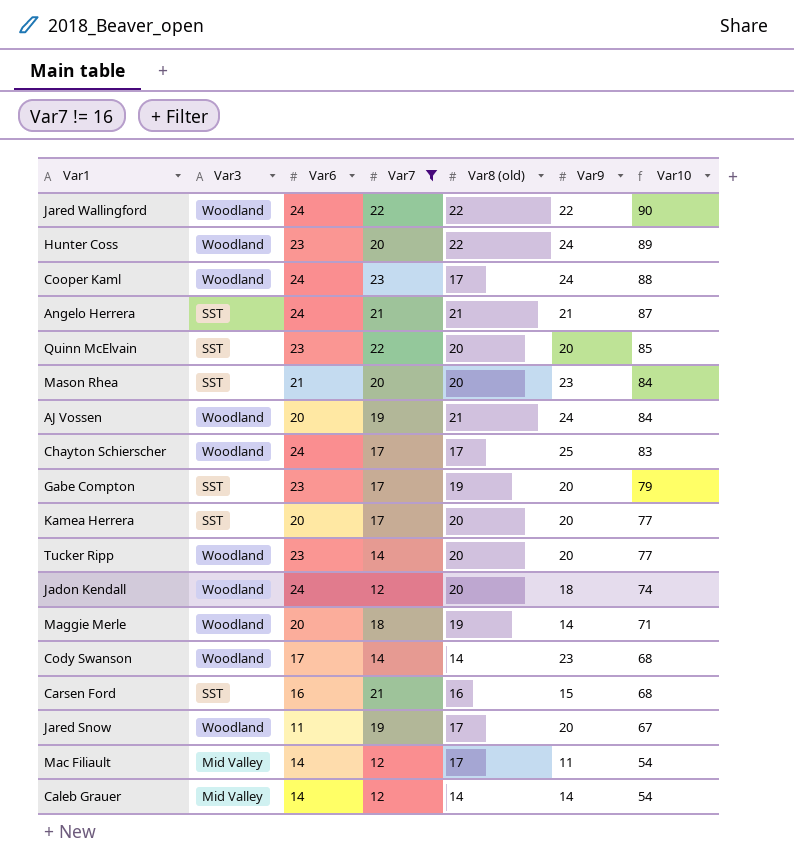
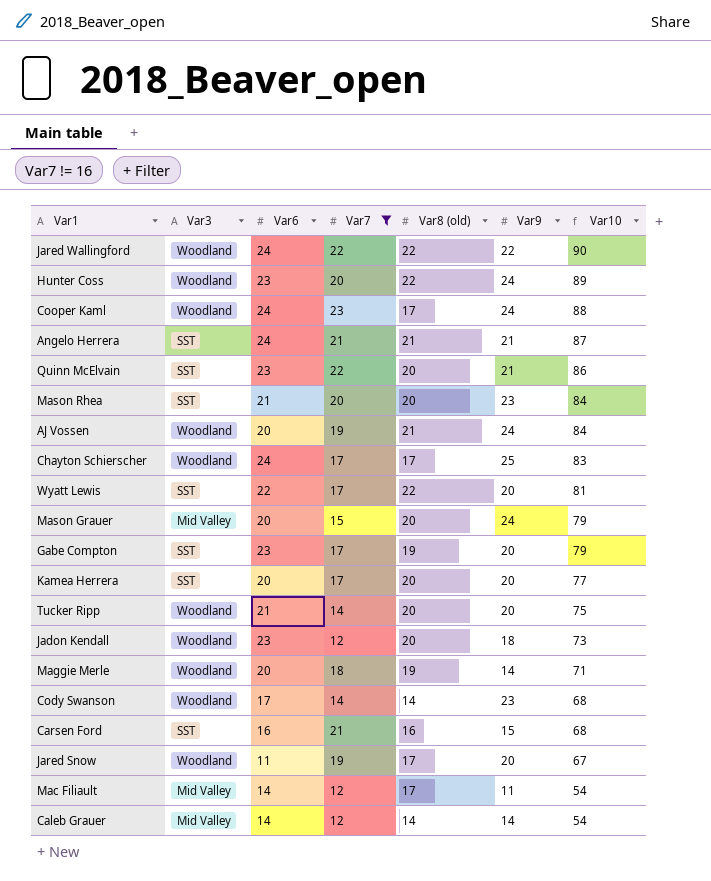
Quinn McElvain | Var9: 20 -> 21
Quinn McElvain | Var10: 85 -> 86
row Wyatt Lewis: none -> SST | 22 | 17 | 22 | 20 | 81
row Mason Grauer: none -> Mid Valley | 20 | 15 | 20 | 24 | 79
Tucker Ripp | Var6: 23 -> 21
Tucker Ripp | Var10: 77 -> 75
Jadon Kendall | Var6: 24 -> 23
Jadon Kendall | Var10: 74 -> 73

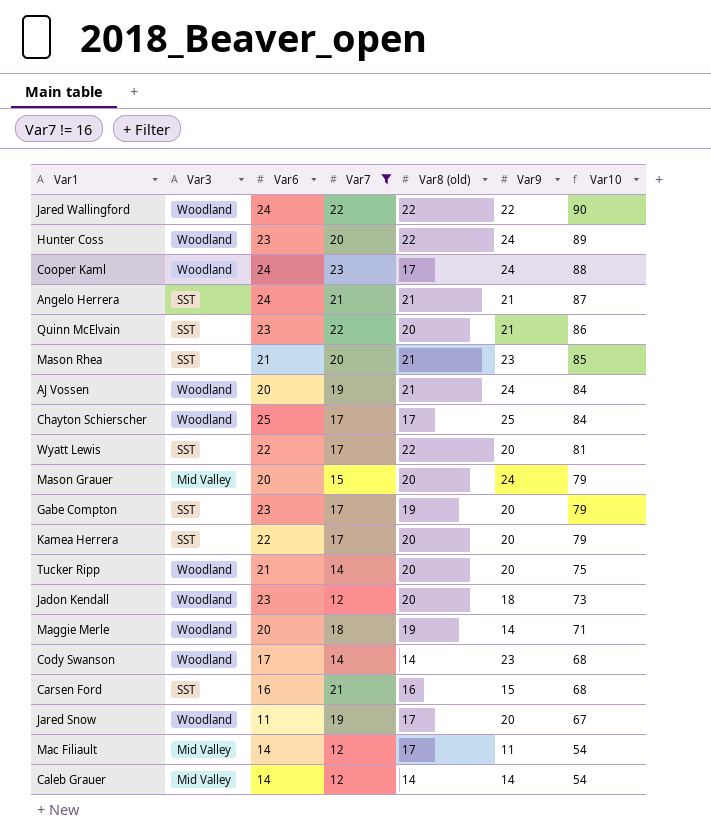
Mason Rhea | Var8 (old): 20 -> 21
Mason Rhea | Var10: 84 -> 85
Chayton Schierscher | Var6: 24 -> 25
Chayton Schierscher | Var10: 83 -> 84
Kamea Herrera | Var6: 20 -> 22
Kamea Herrera | Var10: 77 -> 79

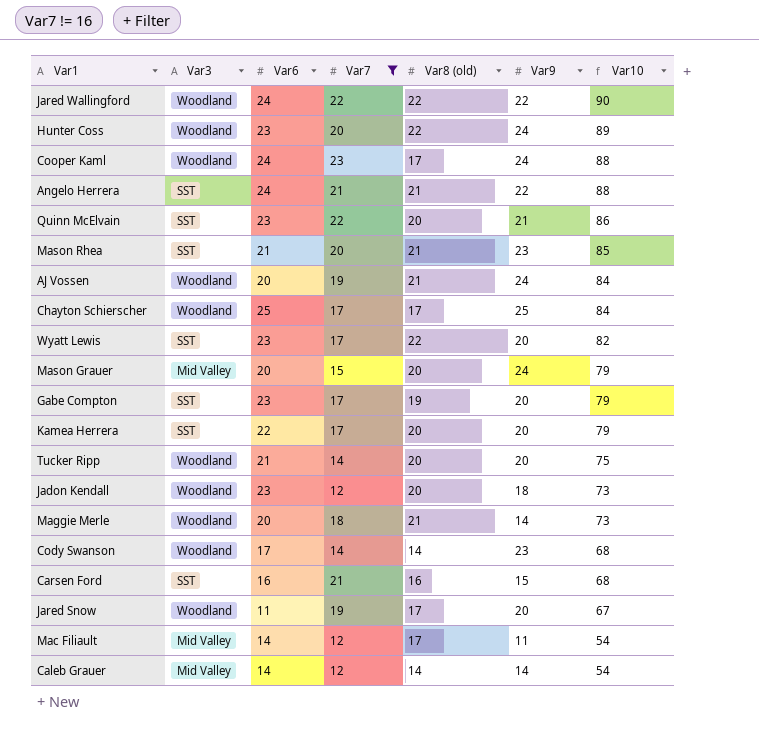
Angelo Herrera | Var9: 21 -> 22
Angelo Herrera | Var10: 87 -> 88
Wyatt Lewis | Var6: 22 -> 23
Wyatt Lewis | Var10: 81 -> 82
Maggie Merle | Var8 (old): 19 -> 21
Maggie Merle | Var10: 71 -> 73

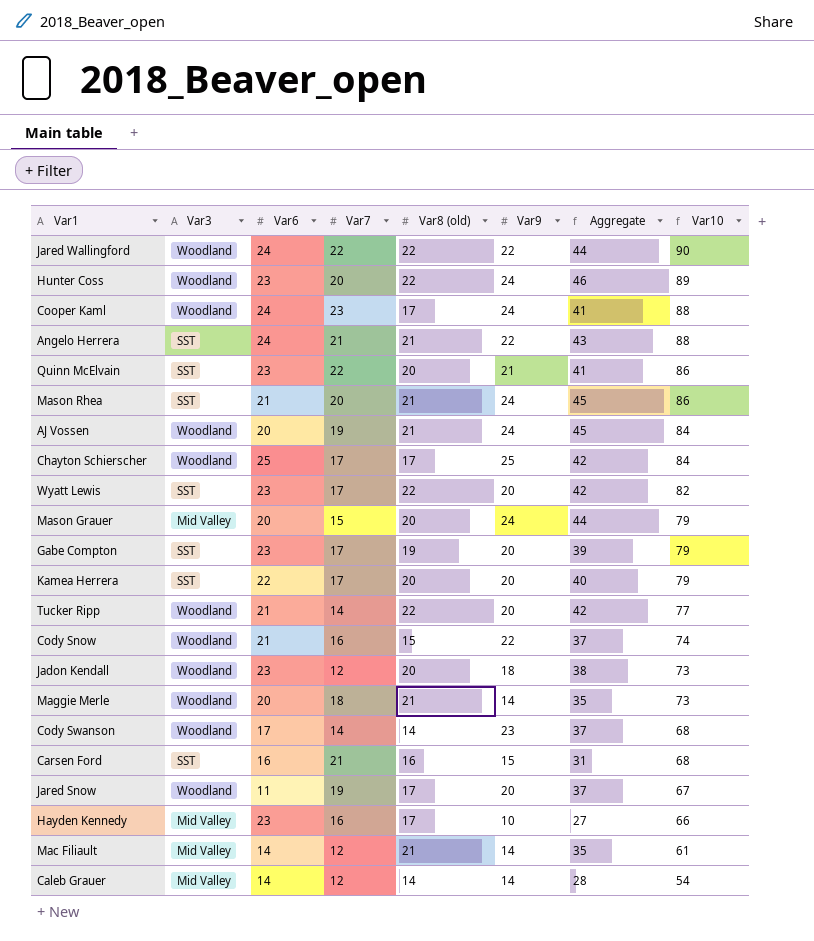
filter: Var7 != 16 -> none
column Aggregate | formula: none -> [Var8 (old)] + [Var9]
Mason Rhea | Var9: 23 -> 24
Mason Rhea | Var10: 85 -> 86
Tucker Ripp | Var8 (old): 20 -> 22
Tucker Ripp | Var10: 75 -> 77
Mac Filiault | Var8 (old): 17 -> 21
Mac Filiault | Var9: 11 -> 14
Mac Filiault | Var10: 54 -> 61

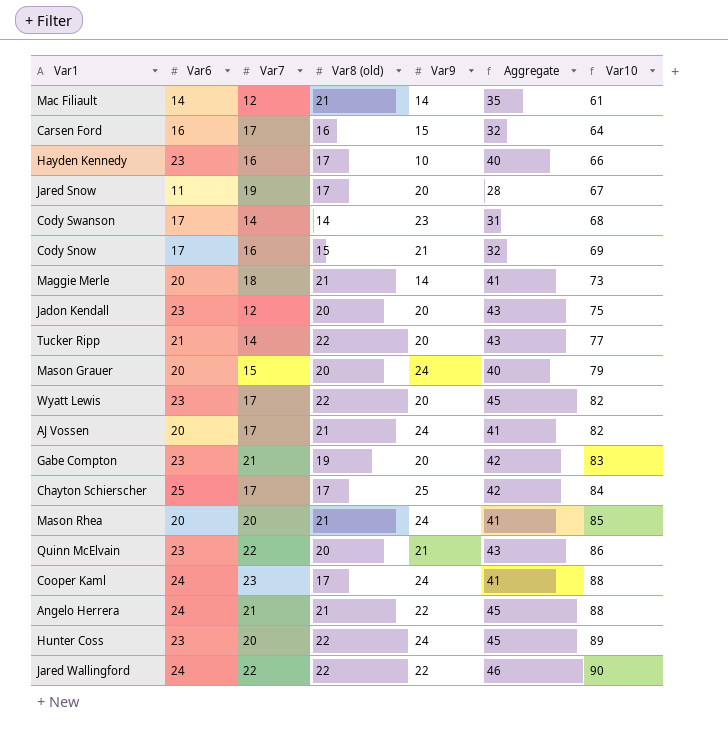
row order: Var10 descending -> Var10 ascending
column Var3 | position: 2 -> none
column Aggregate | formula: [Var8 (old)] + [Var9] -> [Var6] + [Var8 (old)]
row Kamea Herrera: SST | 22 | 17 | 20 | 20 | 40 | 79 -> none
row Caleb Grauer: Mid Valley | 14 | 12 | 14 | 14 | 28 | 54 -> none
Carsen Ford | Var7: 21 -> 17
Carsen Ford | Var10: 68 -> 64
Cody Snow | Var6: 21 -> 17
Cody Snow | Var9: 22 -> 21
Cody Snow | Var10: 74 -> 69
Jadon Kendall | Var9: 18 -> 20
Jadon Kendall | Var10: 73 -> 75
AJ Vossen | Var7: 19 -> 17
AJ Vossen | Var10: 84 -> 82
Gabe Compton | Var7: 17 -> 21
Gabe Compton | Var10: 79 -> 83
Mason Rhea | Var6: 21 -> 20
Mason Rhea | Var10: 86 -> 85

